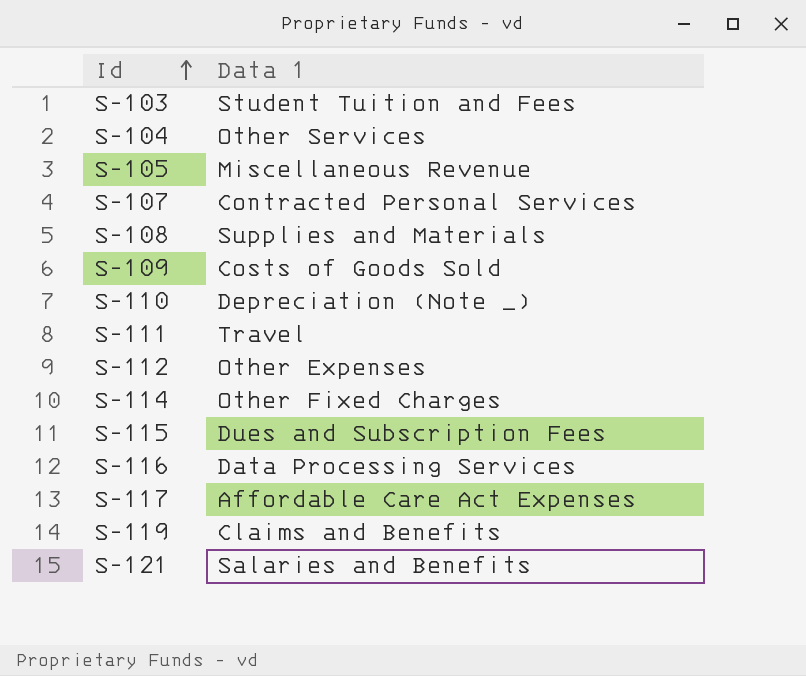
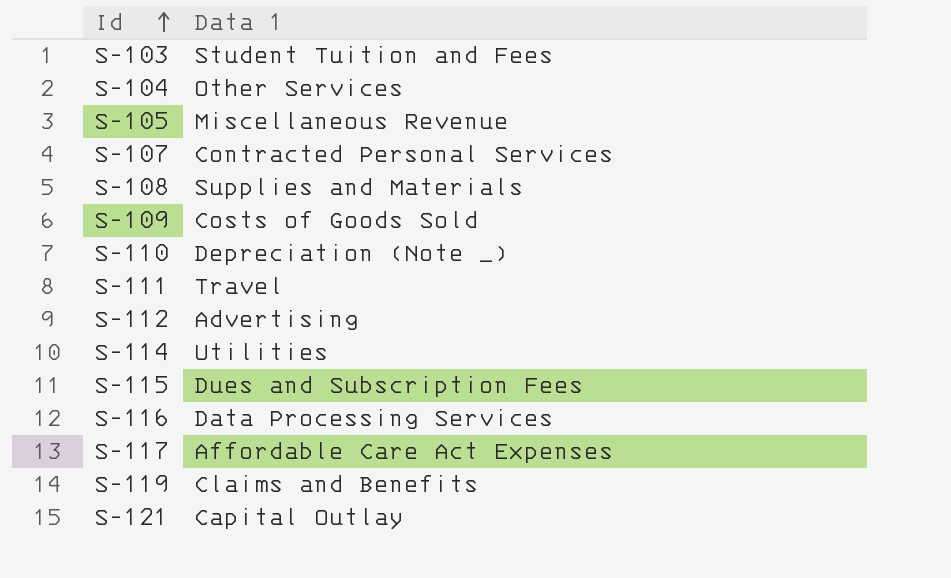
S-112 | Data 1: Other Expenses -> Advertising
S-114 | Data 1: Other Fixed Charges -> Utilities
S-121 | Data 1: Salaries and Benefits -> Capital Outlay

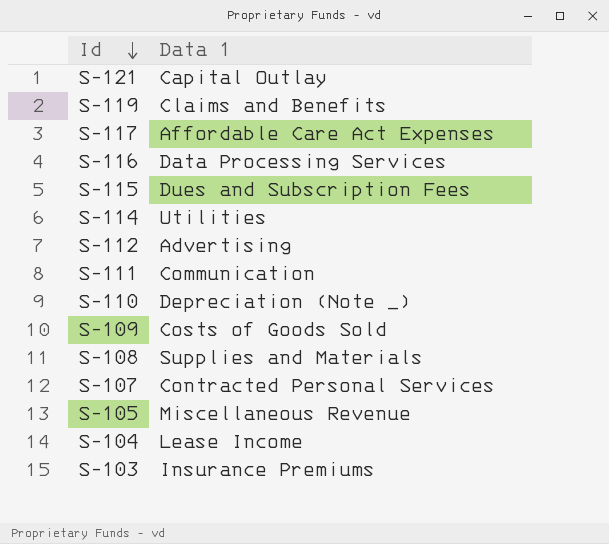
row order: Id ascending -> Id descending
S-111 | Data 1: Travel -> Communication
S-104 | Data 1: Other Services -> Lease Income
S-103 | Data 1: Student Tuition and Fees -> Insurance Premiums

